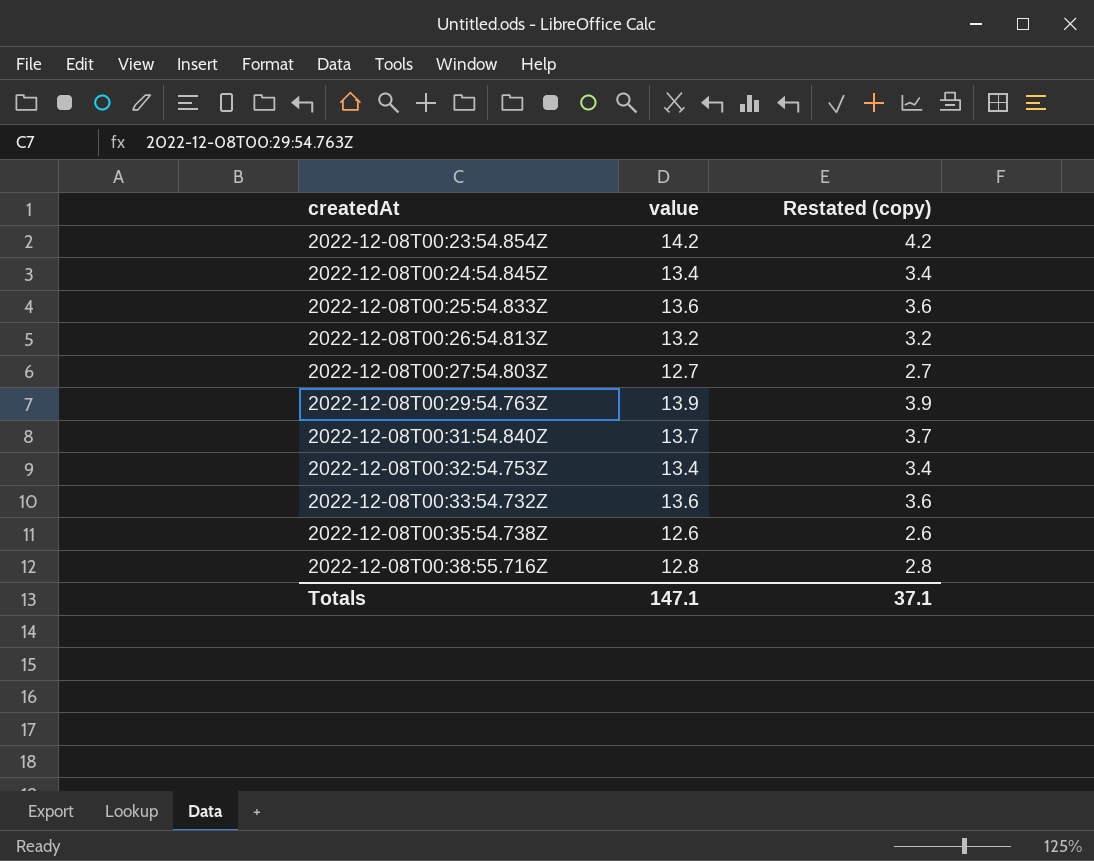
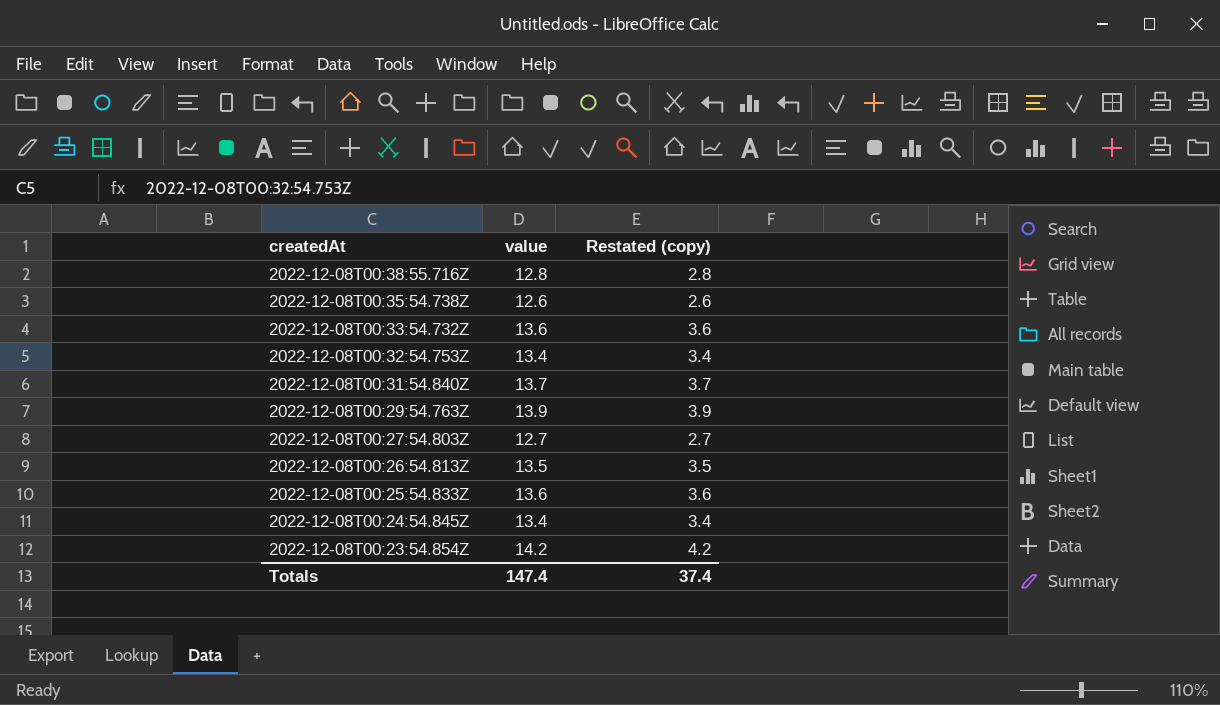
row order: createdAt ascending -> createdAt descending
2022-12-08T00:26:54.813Z | value: 13.2 -> 13.5
2022-12-08T00:26:54.813Z | Restated (copy): 3.2 -> 3.5
Totals | value: 147.1 -> 147.4
Totals | Restated (copy): 37.1 -> 37.4

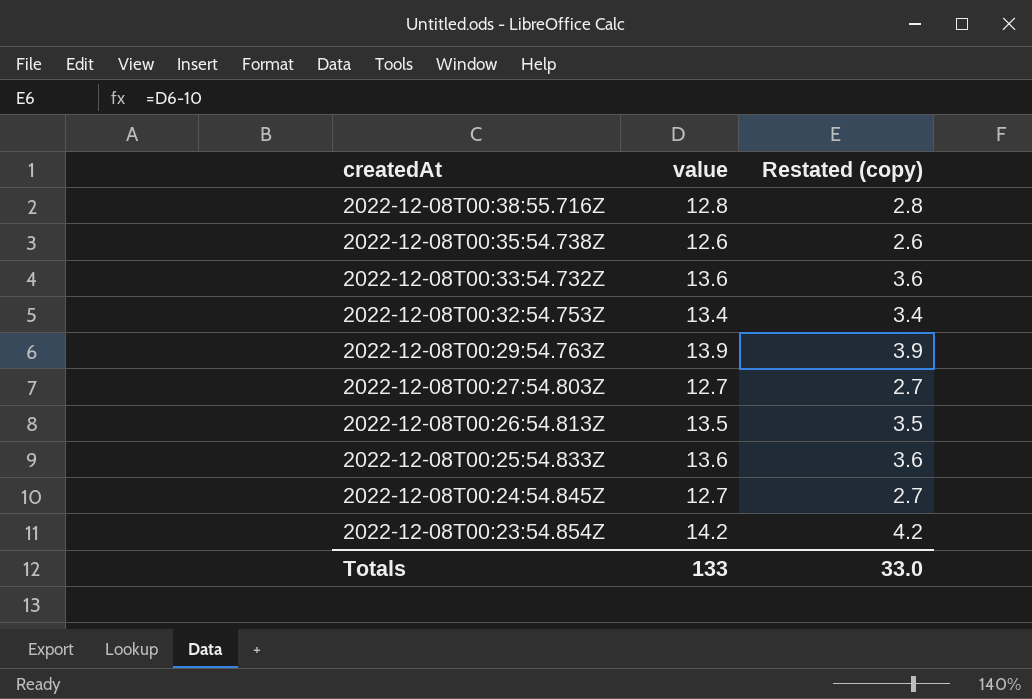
row 2022-12-08T00:31:54.840Z: 13.7 | 3.7 -> none
2022-12-08T00:24:54.845Z | value: 13.4 -> 12.7
2022-12-08T00:24:54.845Z | Restated (copy): 3.4 -> 2.7
Totals | value: 147.4 -> 133
Totals | Restated (copy): 37.4 -> 33.0

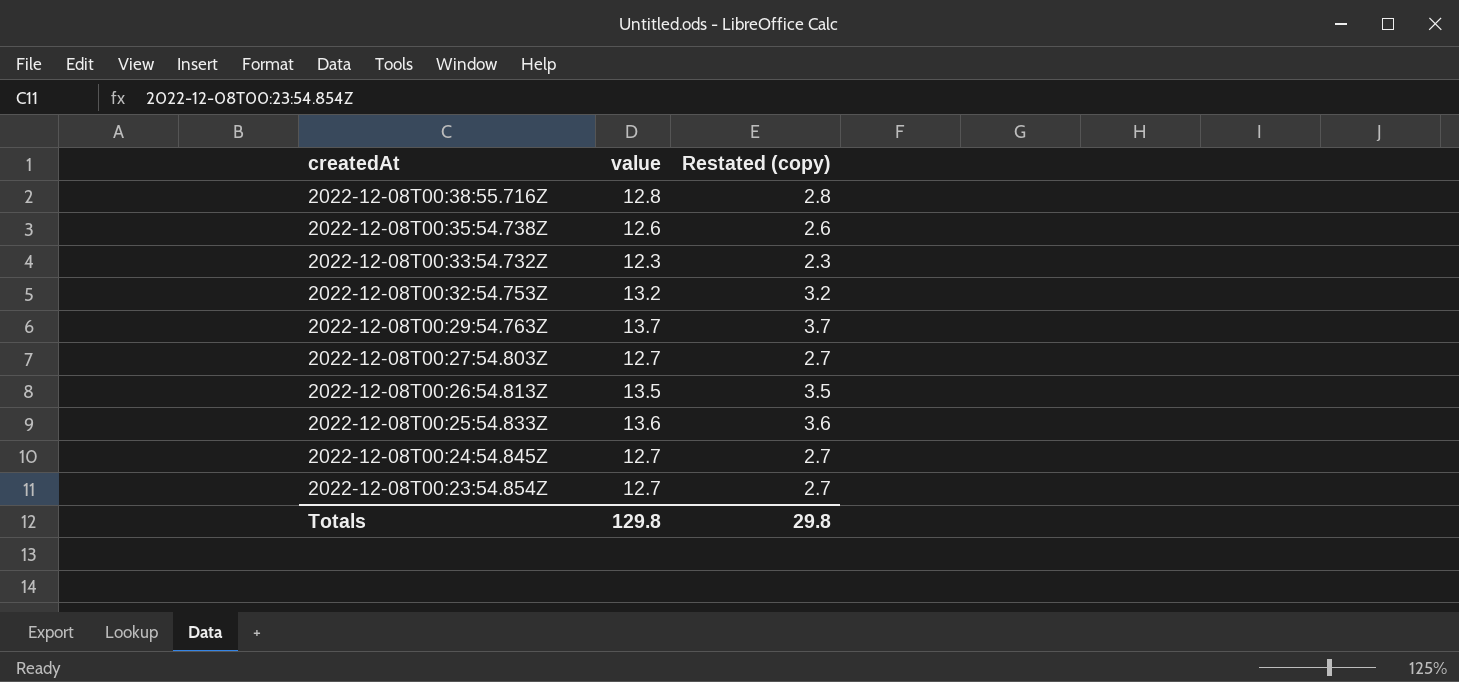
2022-12-08T00:33:54.732Z | value: 13.6 -> 12.3
2022-12-08T00:33:54.732Z | Restated (copy): 3.6 -> 2.3
2022-12-08T00:32:54.753Z | value: 13.4 -> 13.2
2022-12-08T00:32:54.753Z | Restated (copy): 3.4 -> 3.2
2022-12-08T00:29:54.763Z | value: 13.9 -> 13.7
2022-12-08T00:29:54.763Z | Restated (copy): 3.9 -> 3.7
2022-12-08T00:23:54.854Z | value: 14.2 -> 12.7
2022-12-08T00:23:54.854Z | Restated (copy): 4.2 -> 2.7
Totals | value: 133 -> 129.8
Totals | Restated (copy): 33.0 -> 29.8

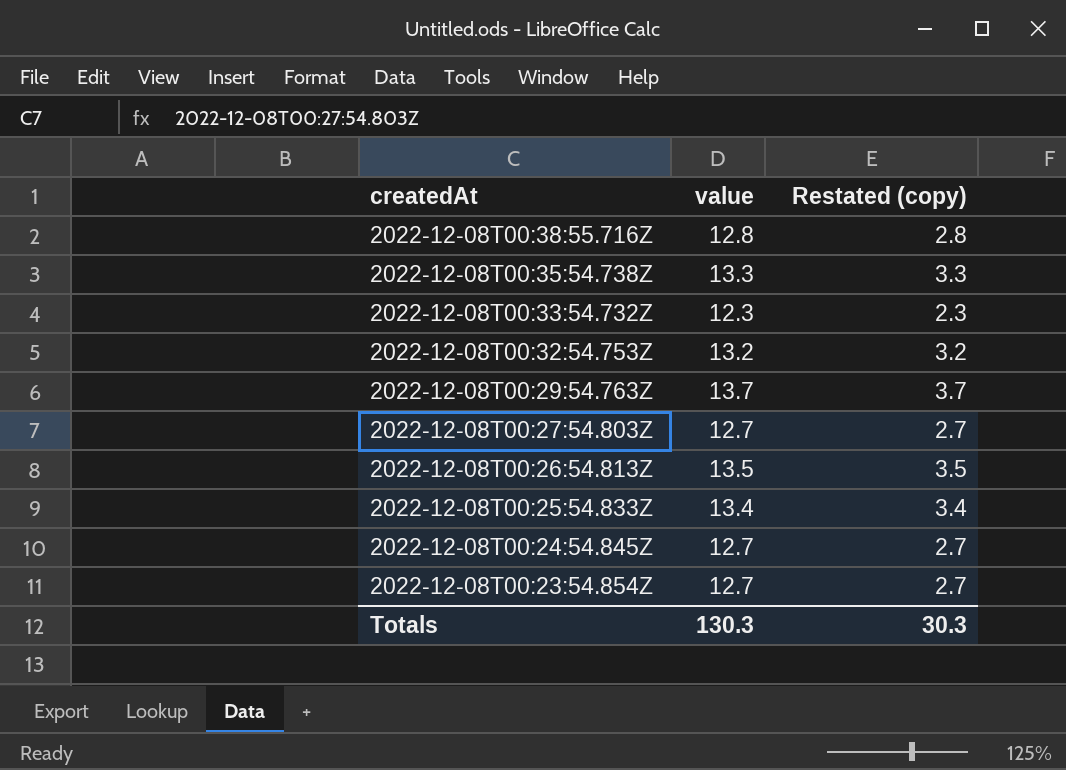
2022-12-08T00:35:54.738Z | value: 12.6 -> 13.3
2022-12-08T00:35:54.738Z | Restated (copy): 2.6 -> 3.3
2022-12-08T00:25:54.833Z | value: 13.6 -> 13.4
2022-12-08T00:25:54.833Z | Restated (copy): 3.6 -> 3.4
Totals | value: 129.8 -> 130.3
Totals | Restated (copy): 29.8 -> 30.3

